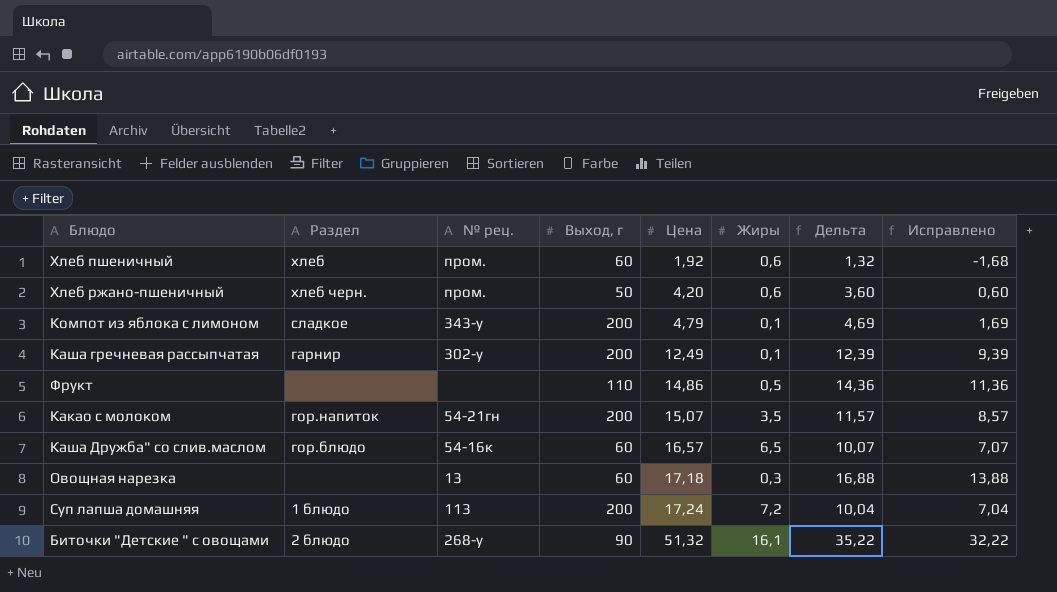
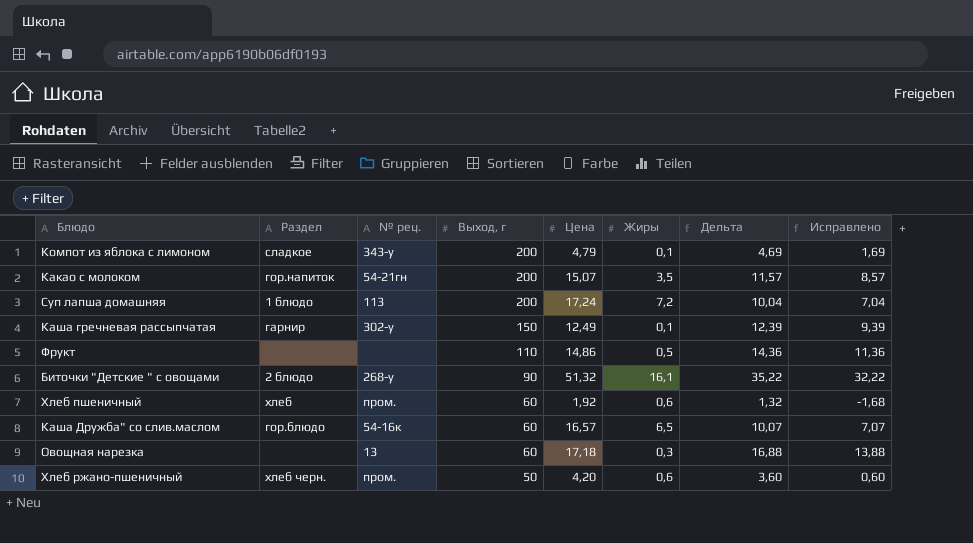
row order: Цена ascending -> Выход, г descending
Каша гречневая рассыпчатая | Выход, г: 200 -> 150

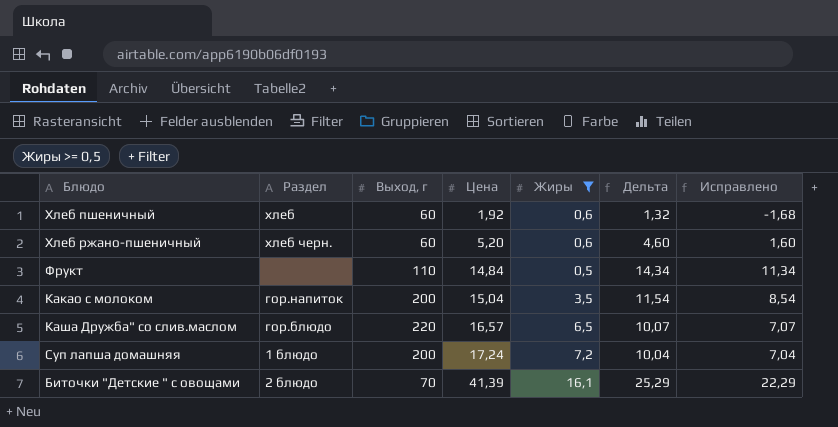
filter: none -> Жиры >= 0,5
row order: Выход, г descending -> Цена ascending
column № рец. | position: 3 -> none
Хлеб ржано-пшеничный | Выход, г: 50 -> 60
Хлеб ржано-пшеничный | Цена: 4,20 -> 5,20
Хлеб ржано-пшеничный | Дельта: 3,60 -> 4,60
Хлеб ржано-пшеничный | Исправлено: 0,60 -> 1,60
Фрукт | Цена: 14,86 -> 14,84
Фрукт | Дельта: 14,36 -> 14,34
Фрукт | Исправлено: 11,36 -> 11,34
Какао с молоком | Цена: 15,07 -> 15,04
Какао с молоком | Дельта: 11,57 -> 11,54
Какао с молоком | Исправлено: 8,57 -> 8,54
Каша Дружба" со слив.маслом | Выход, г: 60 -> 220
Биточки "Детские " с овощами | Выход, г: 90 -> 70
Биточки "Детские " с овощами | Цена: 51,32 -> 41,39
Биточки "Детские " с овощами | Дельта: 35,22 -> 25,29
Биточки "Детские " с овощами | Исправлено: 32,22 -> 22,29

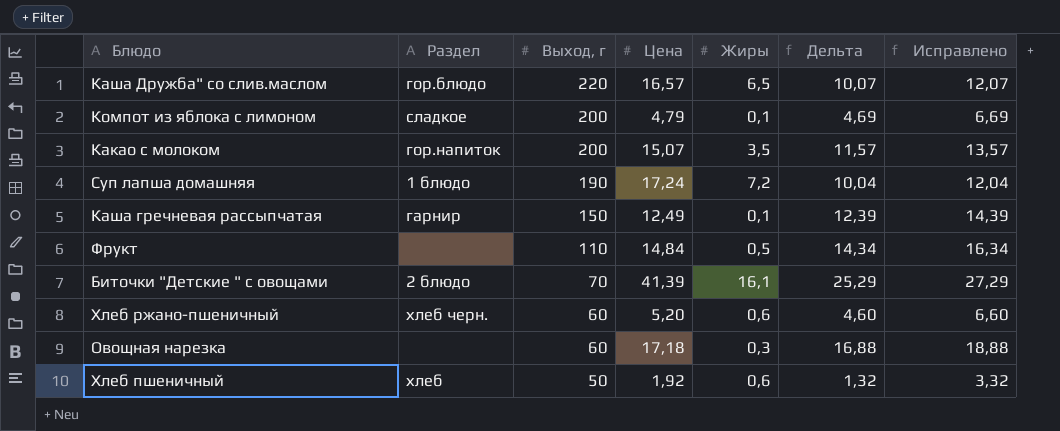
filter: Жиры >= 0,5 -> none
row order: Цена ascending -> Выход, г descending
column Исправлено | formula: [Дельта] - 3 -> [Дельта] + 2
Какао с молоком | Цена: 15,04 -> 15,07
Какао с молоком | Дельта: 11,54 -> 11,57
Суп лапша домашняя | Выход, г: 200 -> 190
Хлеб пшеничный | Выход, г: 60 -> 50

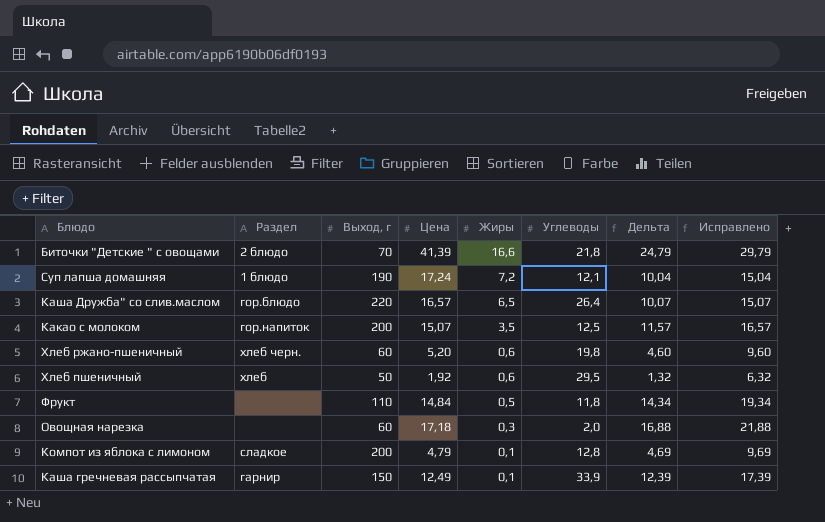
row order: Выход, г descending -> Жиры descending
column Углеводы | position: none -> 6
column Исправлено | formula: [Дельта] + 2 -> [Дельта] + 5
Биточки "Детские " с овощами | Жиры: 16,1 -> 16,6
Биточки "Детские " с овощами | Дельта: 25,29 -> 24,79

